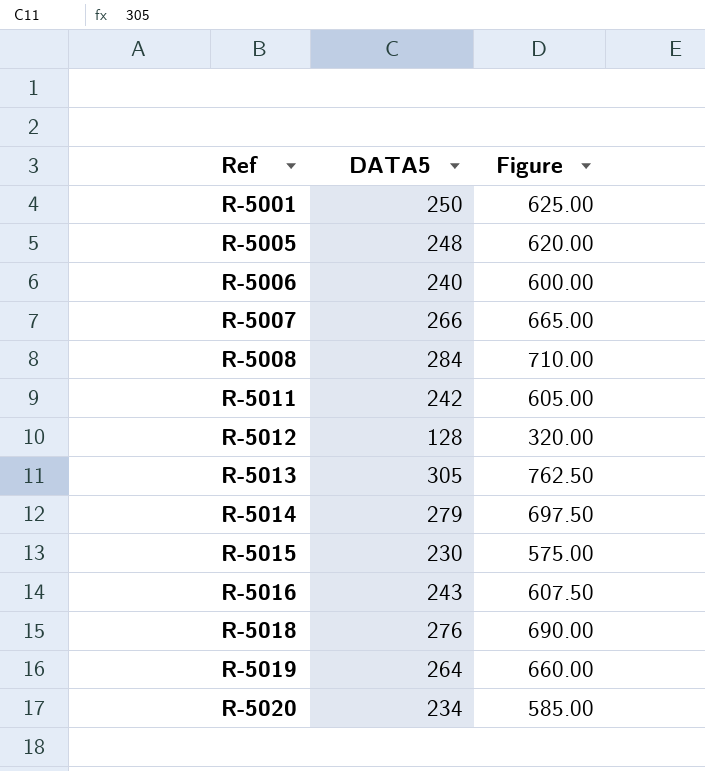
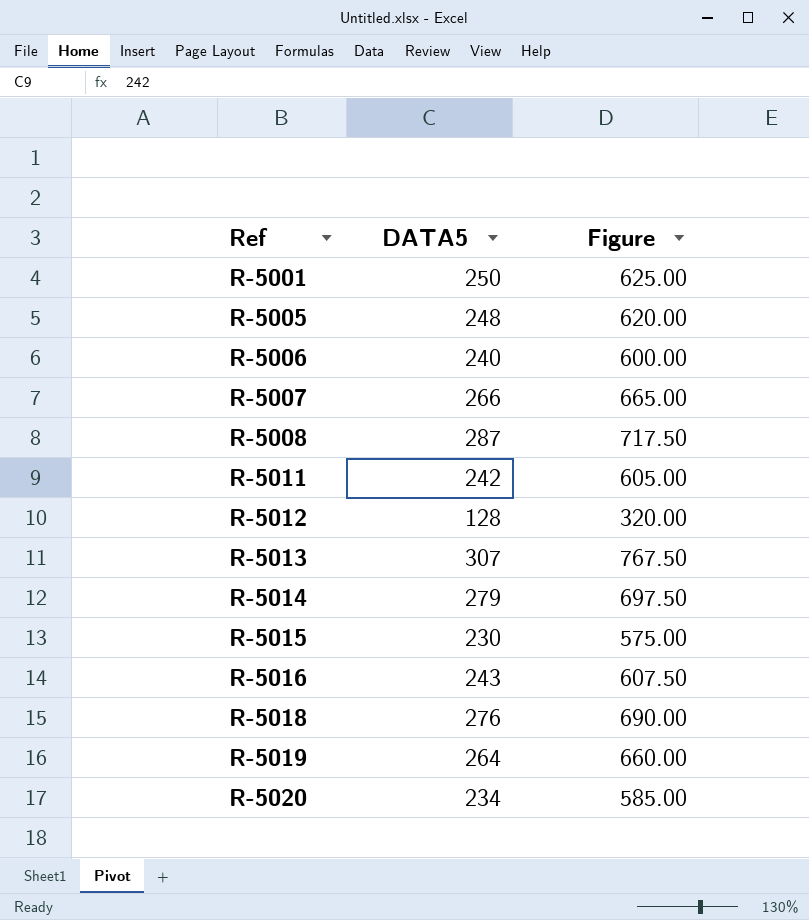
R-5008 | DATA5: 284 -> 287
R-5008 | Figure: 710.00 -> 717.50
R-5013 | DATA5: 305 -> 307
R-5013 | Figure: 762.50 -> 767.50

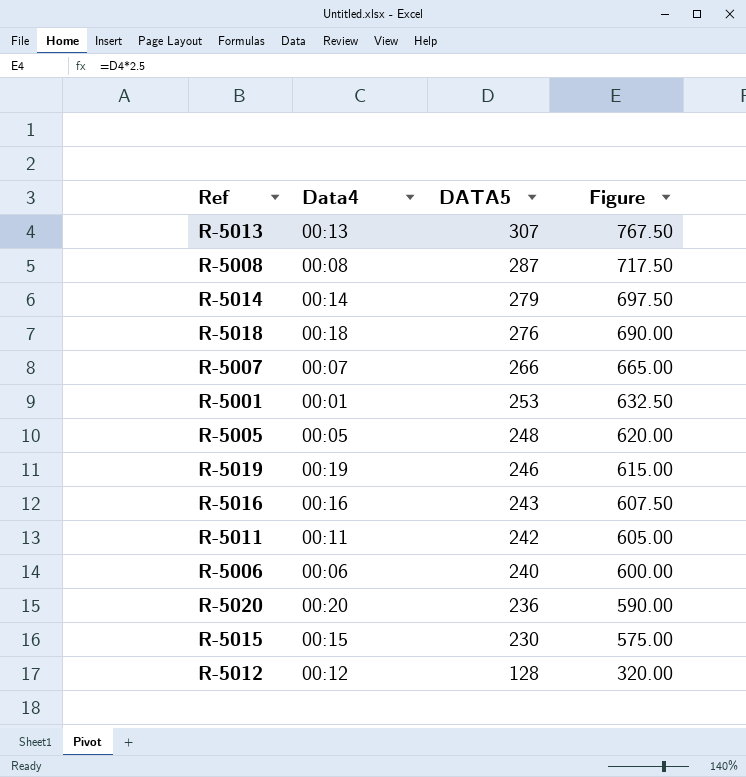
row order: Ref ascending -> DATA5 descending
column Data4 | position: none -> 2
R-5001 | DATA5: 250 -> 253
R-5001 | Figure: 625.00 -> 632.50
R-5019 | DATA5: 264 -> 246
R-5019 | Figure: 660.00 -> 615.00
R-5020 | DATA5: 234 -> 236
R-5020 | Figure: 585.00 -> 590.00

